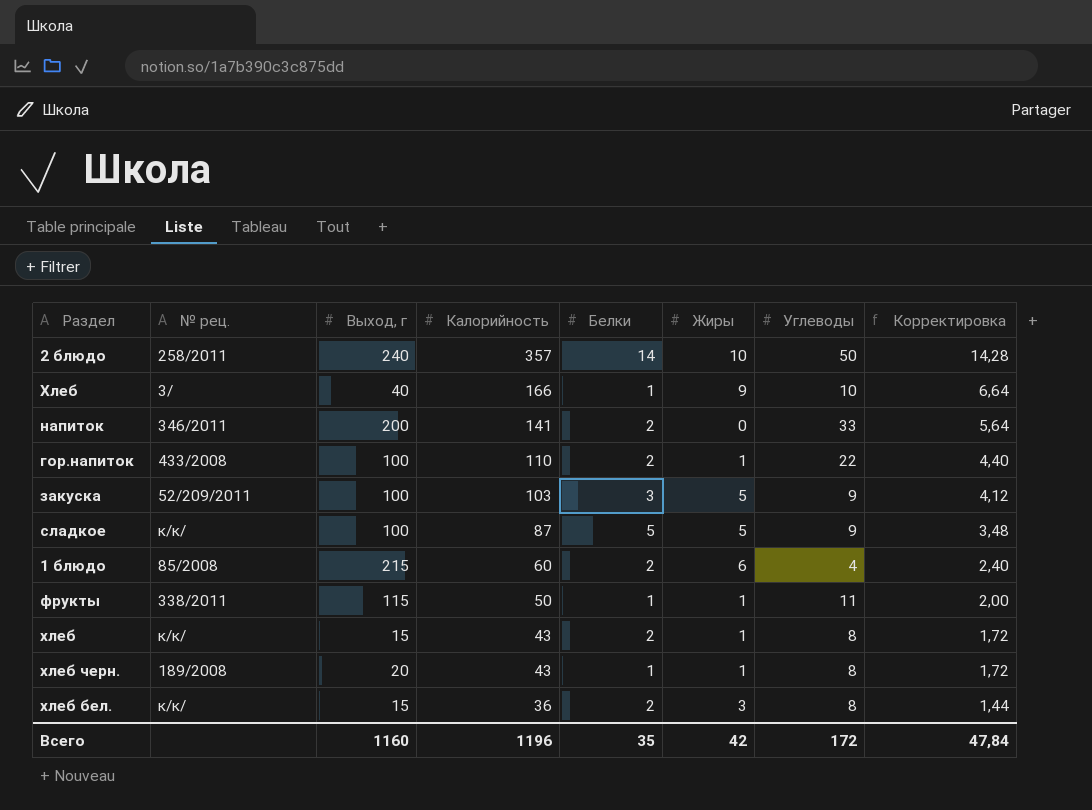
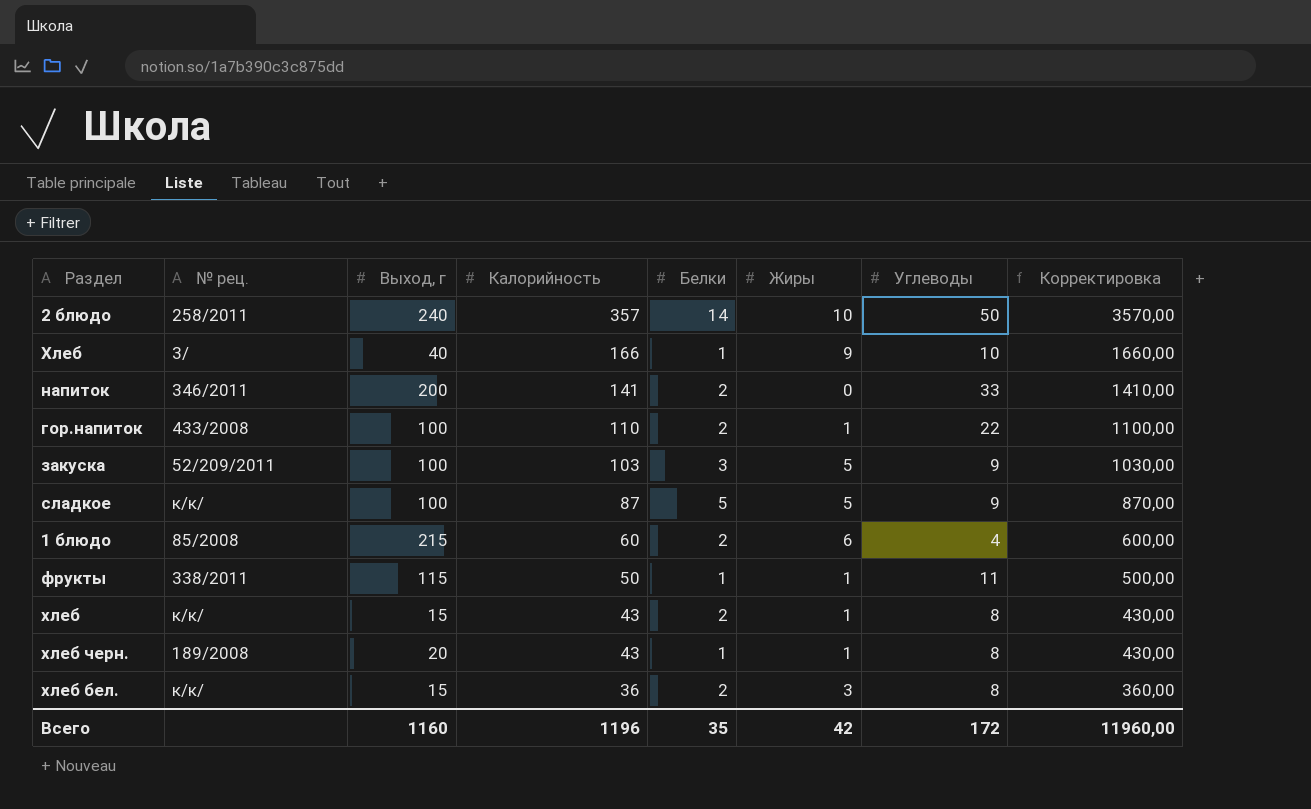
column Корректировка | formula: [Калорийность] * 0,04 -> [Калорийность] * 10
Всего | Корректировка: 47,84 -> 11960,00

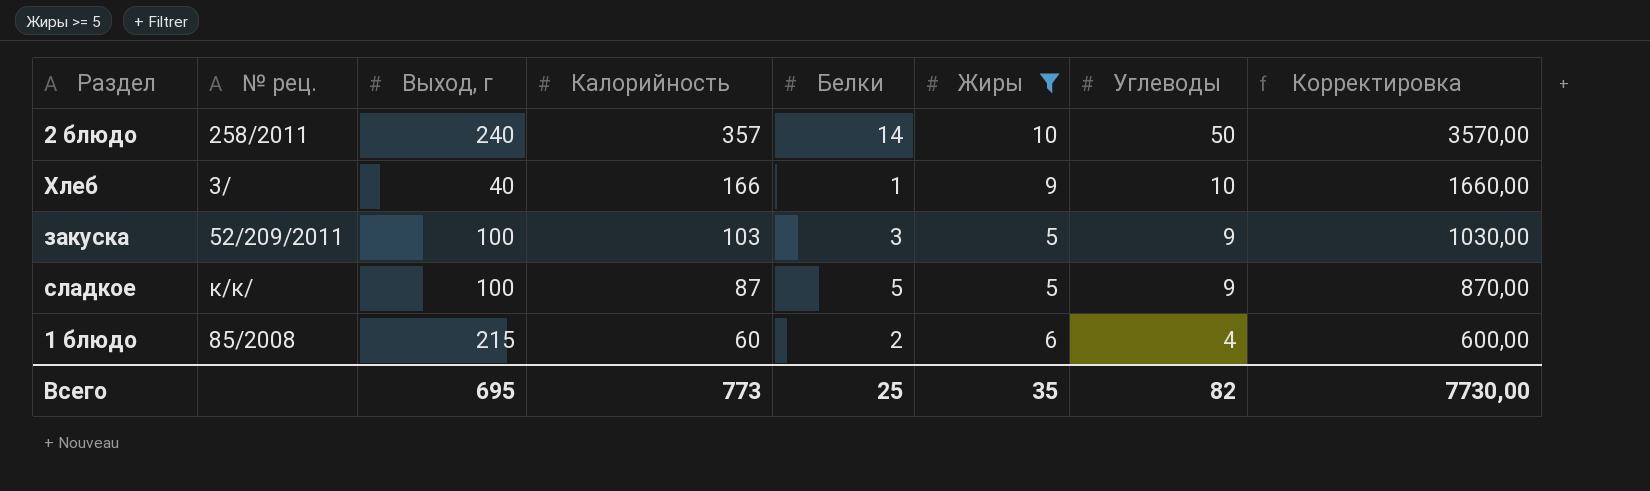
filter: none -> Жиры >= 5
Всего | Выход, г: 1160 -> 695
Всего | Калорийность: 1196 -> 773
Всего | Белки: 35 -> 25
Всего | Жиры: 42 -> 35
Всего | Углеводы: 172 -> 82
Всего | Корректировка: 11960,00 -> 7730,00

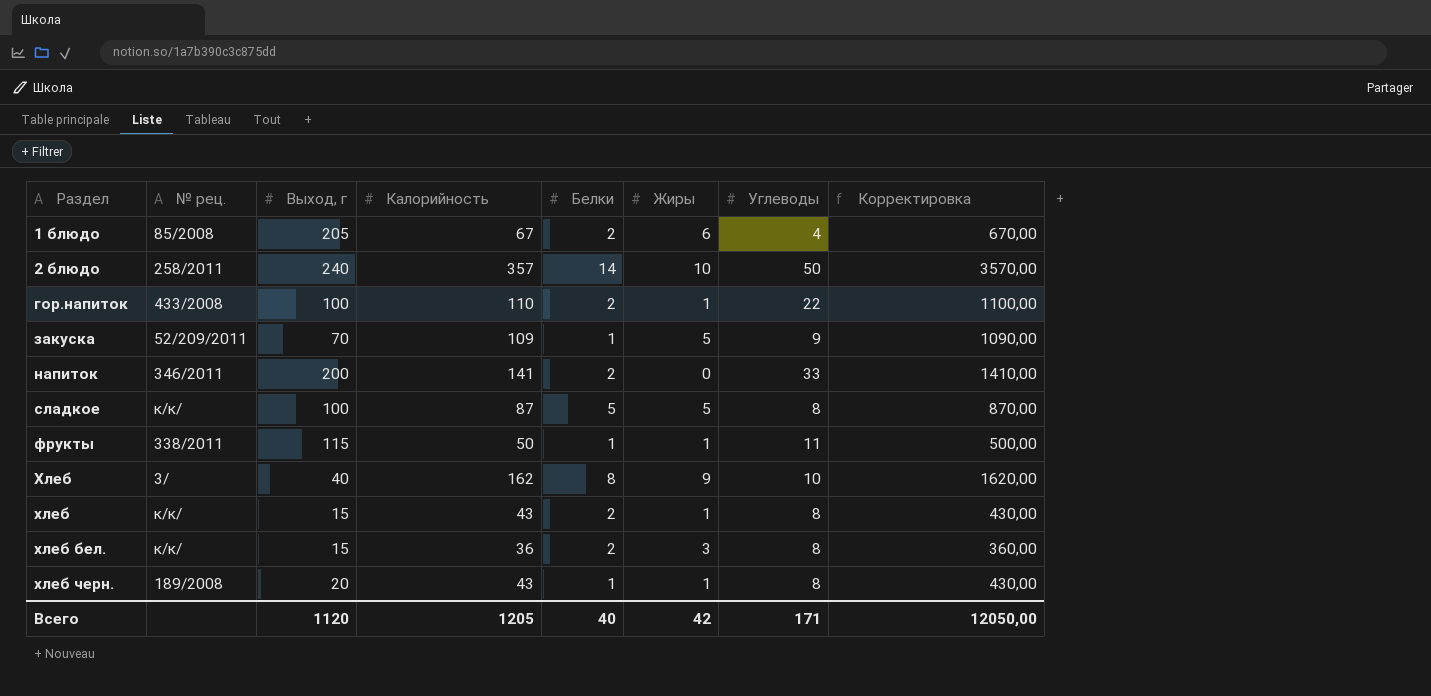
filter: Жиры >= 5 -> none
row order: Калорийность descending -> Раздел ascending
1 блюдо | Выход, г: 215 -> 205
1 блюдо | Калорийность: 60 -> 67
1 блюдо | Корректировка: 600,00 -> 670,00
закуска | Выход, г: 100 -> 70
закуска | Калорийность: 103 -> 109
закуска | Белки: 3 -> 1
закуска | Корректировка: 1030,00 -> 1090,00
сладкое | Углеводы: 9 -> 8
Хлеб | Калорийность: 166 -> 162
Хлеб | Белки: 1 -> 8
Хлеб | Корректировка: 1660,00 -> 1620,00
Всего | Выход, г: 695 -> 1120
Всего | Калорийность: 773 -> 1205
Всего | Белки: 25 -> 40
Всего | Жиры: 35 -> 42
Всего | Углеводы: 82 -> 171
Всего | Корректировка: 7730,00 -> 12050,00

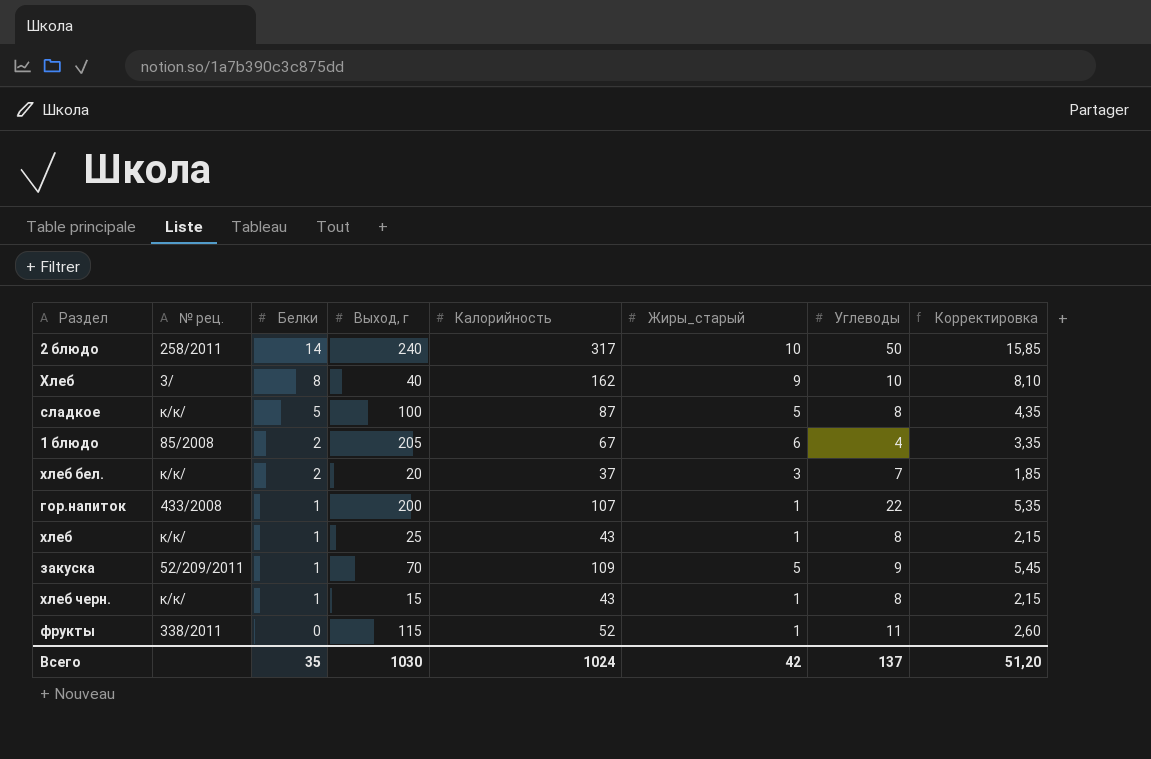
row order: Раздел ascending -> Белки descending
column Белки | position: 5 -> 3
column name: Жиры -> Жиры_старый
column Корректировка | formula: [Калорийность] * 10 -> [Калорийность] * 0,05
row напиток: 346/2011 | 200 | 141 | 2 | 0 | 33 | 1410,00 -> none
2 блюдо | Калорийность: 357 -> 317
хлеб бел. | Выход, г: 15 -> 20
хлеб бел. | Калорийность: 36 -> 37
хлеб бел. | Углеводы: 8 -> 7
гор.напиток | Белки: 2 -> 1
гор.напиток | Выход, г: 100 -> 200
гор.напиток | Калорийность: 110 -> 107
хлеб | Белки: 2 -> 1
хлеб | Выход, г: 15 -> 25
хлеб черн. | № рец.: 189/2008 -> к/к/
хлеб черн. | Выход, г: 20 -> 15
фрукты | Белки: 1 -> 0
фрукты | Калорийность: 50 -> 52
Всего | Белки: 40 -> 35
Всего | Выход, г: 1120 -> 1030
Всего | Калорийность: 1205 -> 1024
Всего | Углеводы: 171 -> 137
Всего | Корректировка: 12050,00 -> 51,20

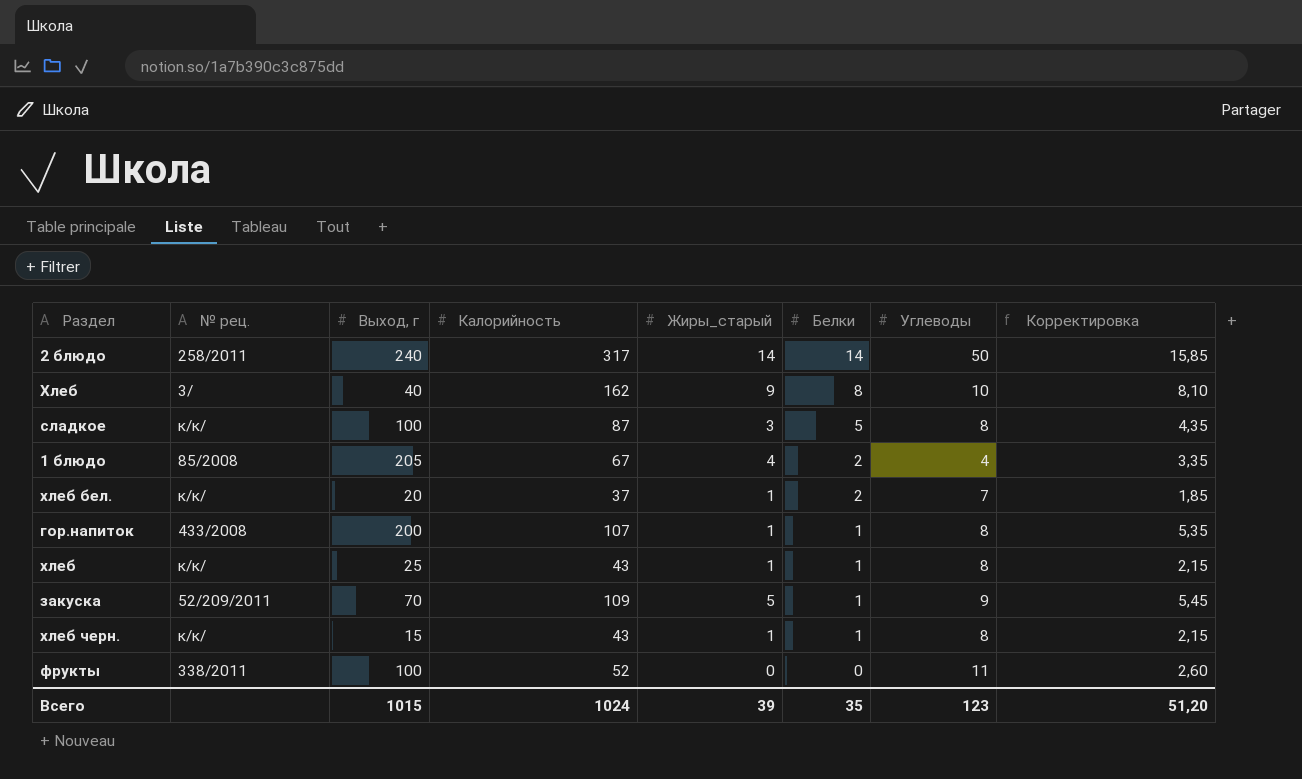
column Белки | position: 3 -> 6
2 блюдо | Жиры_старый: 10 -> 14
сладкое | Жиры_старый: 5 -> 3
1 блюдо | Жиры_старый: 6 -> 4
хлеб бел. | Жиры_старый: 3 -> 1
гор.напиток | Углеводы: 22 -> 8
фрукты | Выход, г: 115 -> 100
фрукты | Жиры_старый: 1 -> 0
Всего | Выход, г: 1030 -> 1015
Всего | Жиры_старый: 42 -> 39
Всего | Углеводы: 137 -> 123

